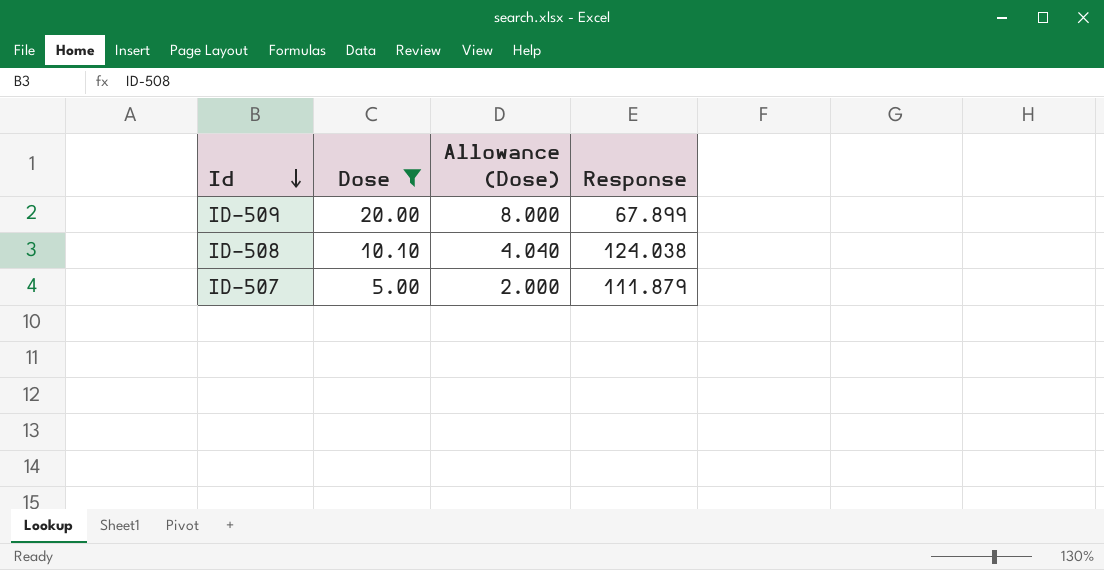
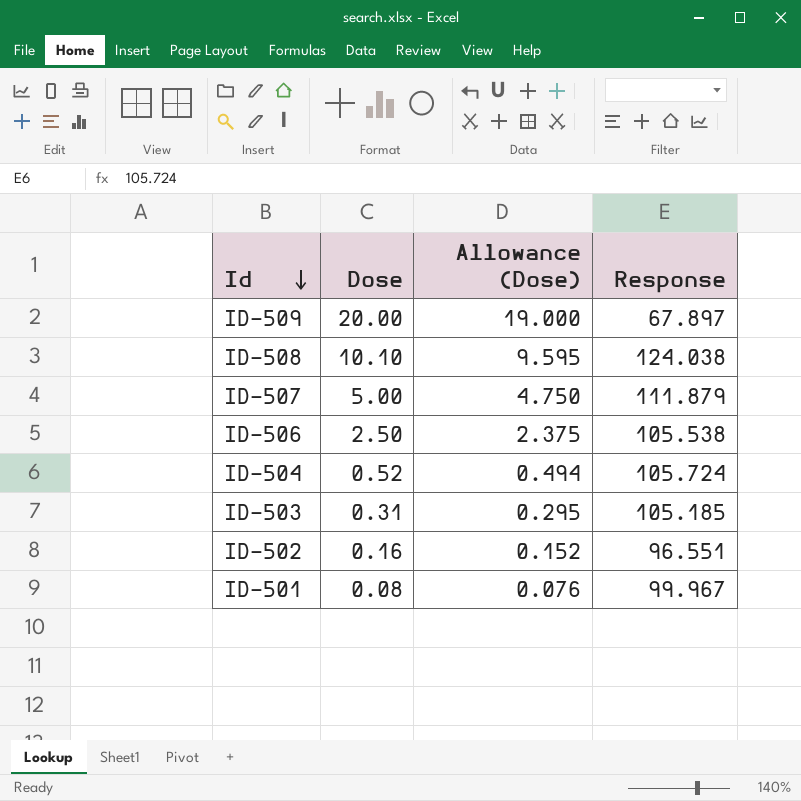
filter: Dose >= 5.00 -> none
column Allowance (Dose) | formula: [Dose] * 0.4 -> [Dose] * 0.95
ID-509 | Response: 67.899 -> 67.897

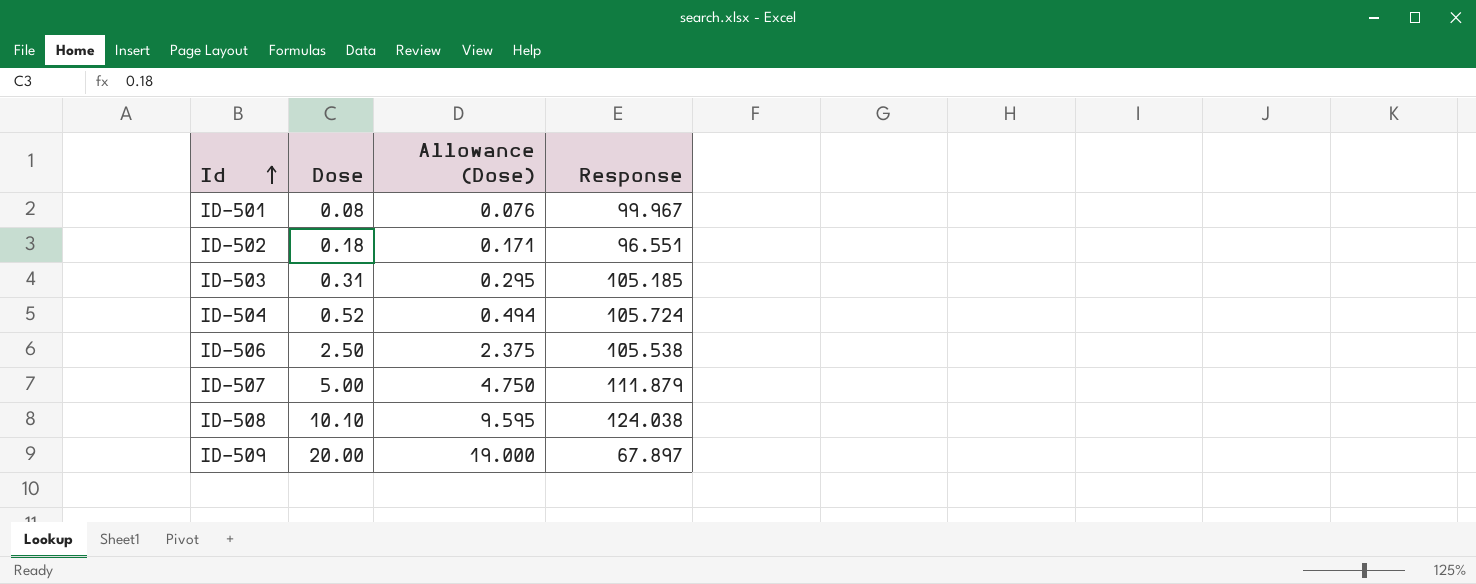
row order: Id descending -> Id ascending
ID-502 | Dose: 0.16 -> 0.18
ID-502 | Allowance (Dose): 0.152 -> 0.171

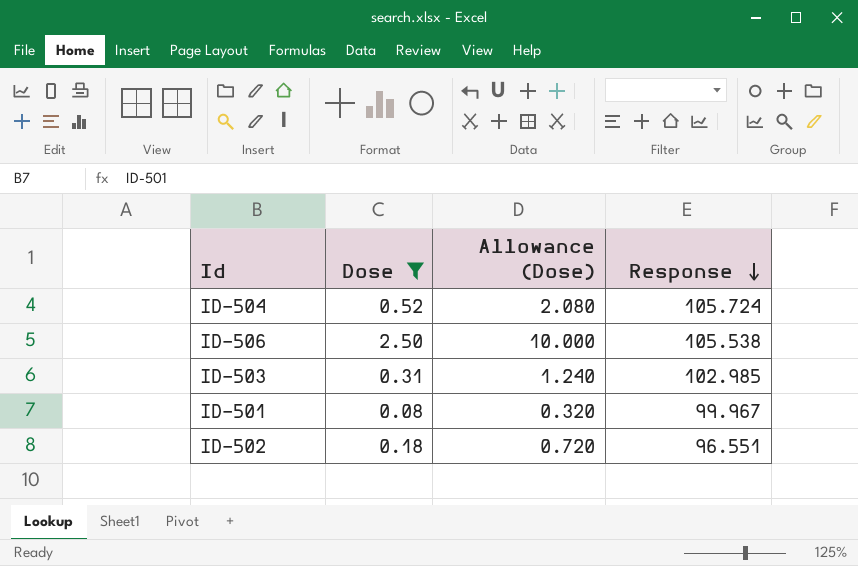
filter: none -> Dose <= 2.50
row order: Id ascending -> Response descending
column Allowance (Dose) | formula: [Dose] * 0.95 -> [Dose] * 4
ID-503 | Response: 105.185 -> 102.985

